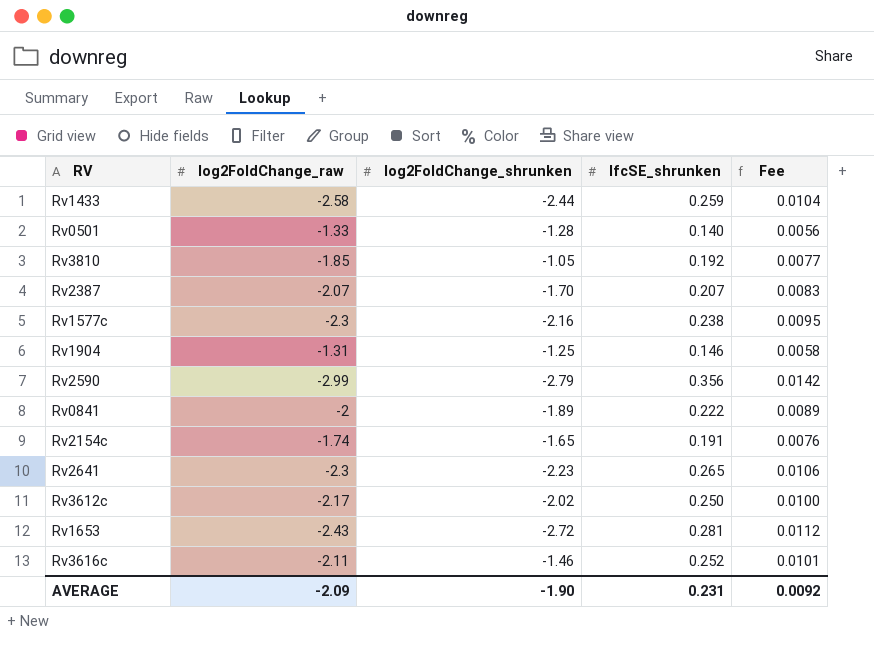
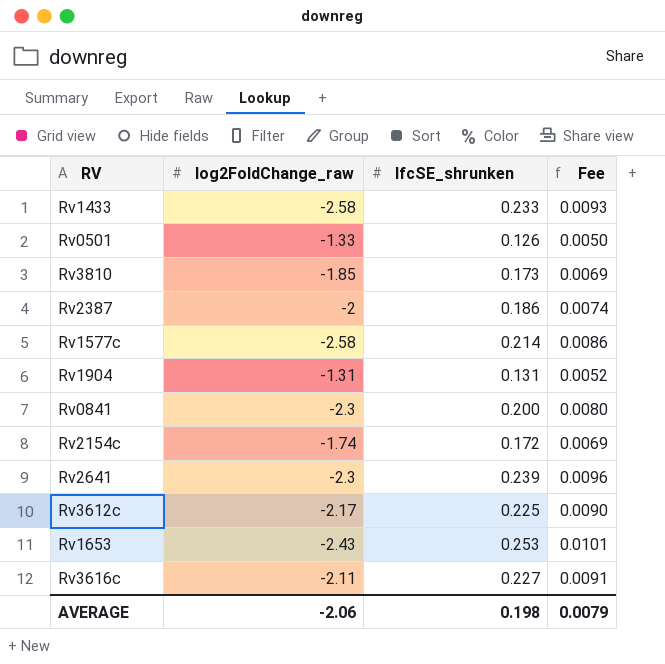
column log2FoldChange_shrunken | position: 3 -> none
row Rv2590: -2.99 | -2.79 | 0.356 | 0.0142 -> none
Rv1433 | lfcSE_shrunken: 0.259 -> 0.233
Rv1433 | Fee: 0.0104 -> 0.0093
Rv0501 | lfcSE_shrunken: 0.140 -> 0.126
Rv0501 | Fee: 0.0056 -> 0.0050
Rv3810 | lfcSE_shrunken: 0.192 -> 0.173
Rv3810 | Fee: 0.0077 -> 0.0069
Rv2387 | log2FoldChange_raw: -2.07 -> -2
Rv2387 | lfcSE_shrunken: 0.207 -> 0.186
Rv2387 | Fee: 0.0083 -> 0.0074
Rv1577c | log2FoldChange_raw: -2.3 -> -2.58
Rv1577c | lfcSE_shrunken: 0.238 -> 0.214
Rv1577c | Fee: 0.0095 -> 0.0086
Rv1904 | lfcSE_shrunken: 0.146 -> 0.131
Rv1904 | Fee: 0.0058 -> 0.0052
Rv0841 | log2FoldChange_raw: -2 -> -2.3
Rv0841 | lfcSE_shrunken: 0.222 -> 0.200
Rv0841 | Fee: 0.0089 -> 0.0080
Rv2154c | lfcSE_shrunken: 0.191 -> 0.172
Rv2154c | Fee: 0.0076 -> 0.0069
Rv2641 | lfcSE_shrunken: 0.265 -> 0.239
Rv2641 | Fee: 0.0106 -> 0.0096
Rv3612c | lfcSE_shrunken: 0.250 -> 0.225
Rv3612c | Fee: 0.0100 -> 0.0090
Rv1653 | lfcSE_shrunken: 0.281 -> 0.253
Rv1653 | Fee: 0.0112 -> 0.0101
Rv3616c | lfcSE_shrunken: 0.252 -> 0.227
Rv3616c | Fee: 0.0101 -> 0.0091
AVERAGE | log2FoldChange_raw: -2.09 -> -2.06
AVERAGE | lfcSE_shrunken: 0.231 -> 0.198
AVERAGE | Fee: 0.0092 -> 0.0079

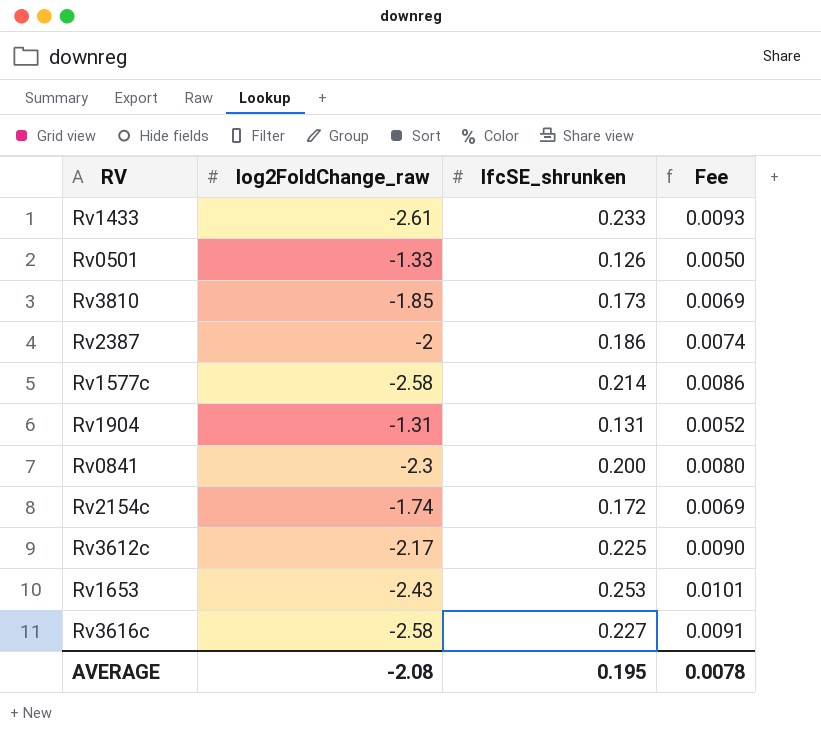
row Rv2641: -2.3 | 0.239 | 0.0096 -> none
Rv1433 | log2FoldChange_raw: -2.58 -> -2.61
Rv3616c | log2FoldChange_raw: -2.11 -> -2.58
AVERAGE | log2FoldChange_raw: -2.06 -> -2.08
AVERAGE | lfcSE_shrunken: 0.198 -> 0.195
AVERAGE | Fee: 0.0079 -> 0.0078

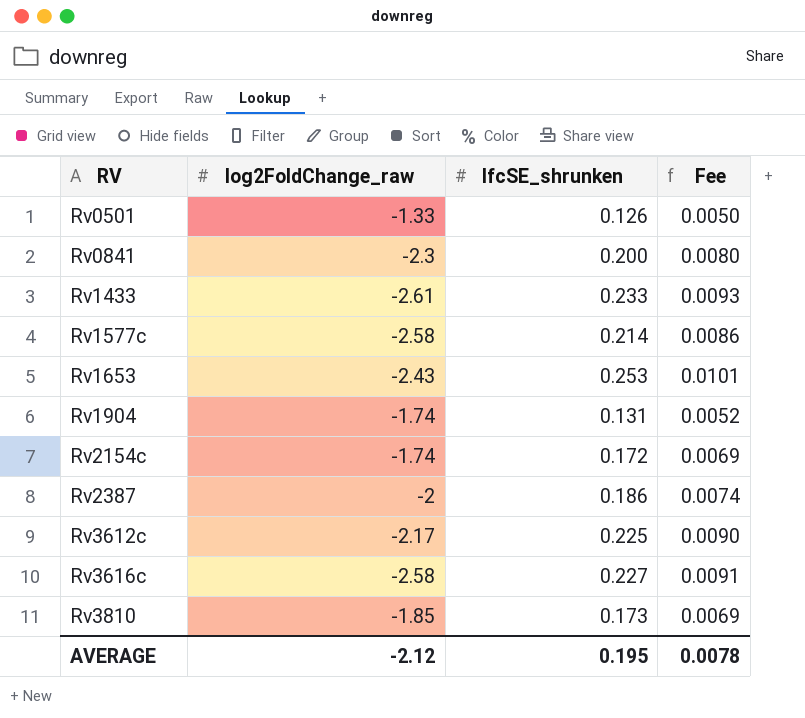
row order: none -> RV ascending
Rv1904 | log2FoldChange_raw: -1.31 -> -1.74
AVERAGE | log2FoldChange_raw: -2.08 -> -2.12

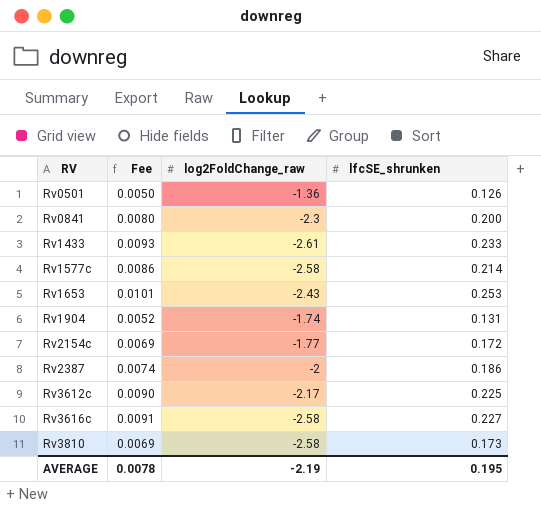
column Fee | position: 4 -> 2
Rv0501 | log2FoldChange_raw: -1.33 -> -1.36
Rv2154c | log2FoldChange_raw: -1.74 -> -1.77
Rv3810 | log2FoldChange_raw: -1.85 -> -2.58
AVERAGE | log2FoldChange_raw: -2.12 -> -2.19

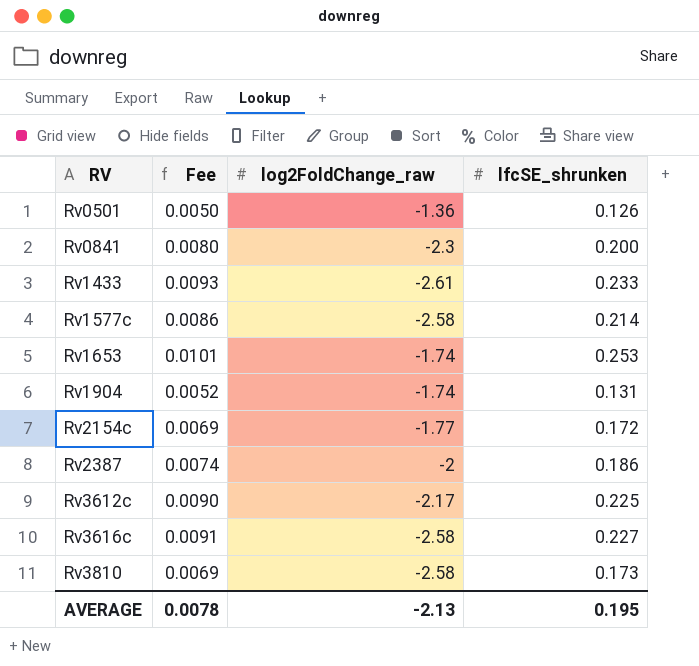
Rv1653 | log2FoldChange_raw: -2.43 -> -1.74
AVERAGE | log2FoldChange_raw: -2.19 -> -2.13

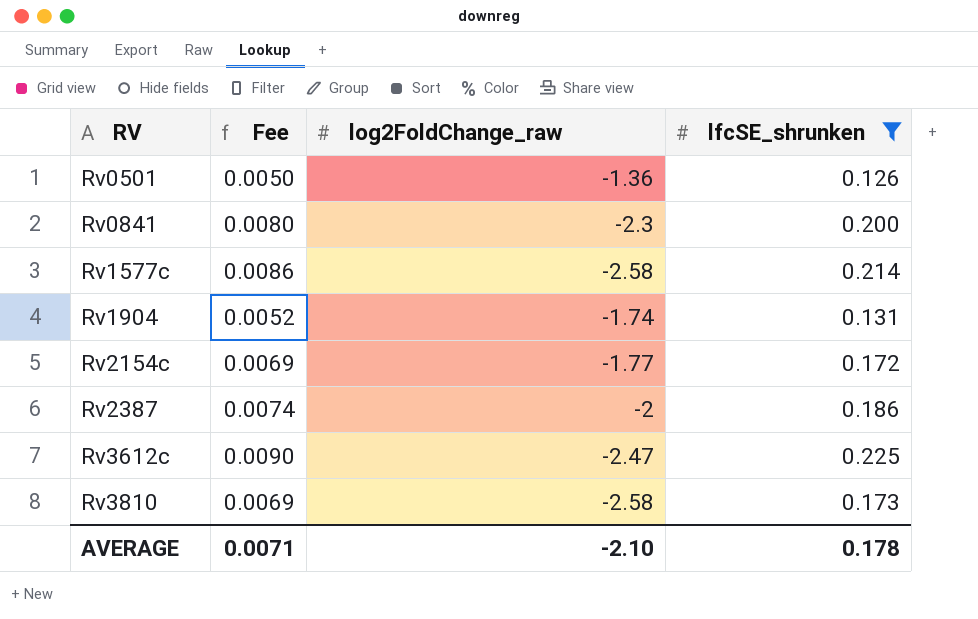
filter: none -> lfcSE_shrunken <= 0.225
Rv3612c | log2FoldChange_raw: -2.17 -> -2.47
AVERAGE | Fee: 0.0078 -> 0.0071
AVERAGE | log2FoldChange_raw: -2.13 -> -2.10
AVERAGE | lfcSE_shrunken: 0.195 -> 0.178

